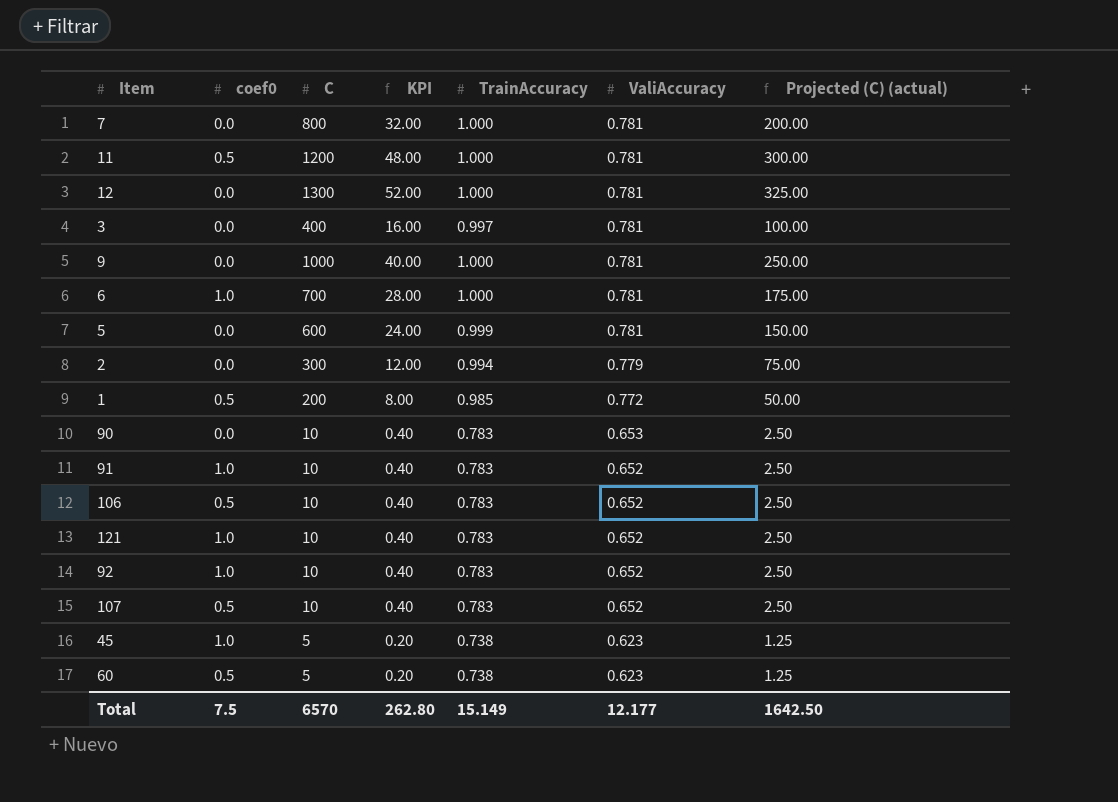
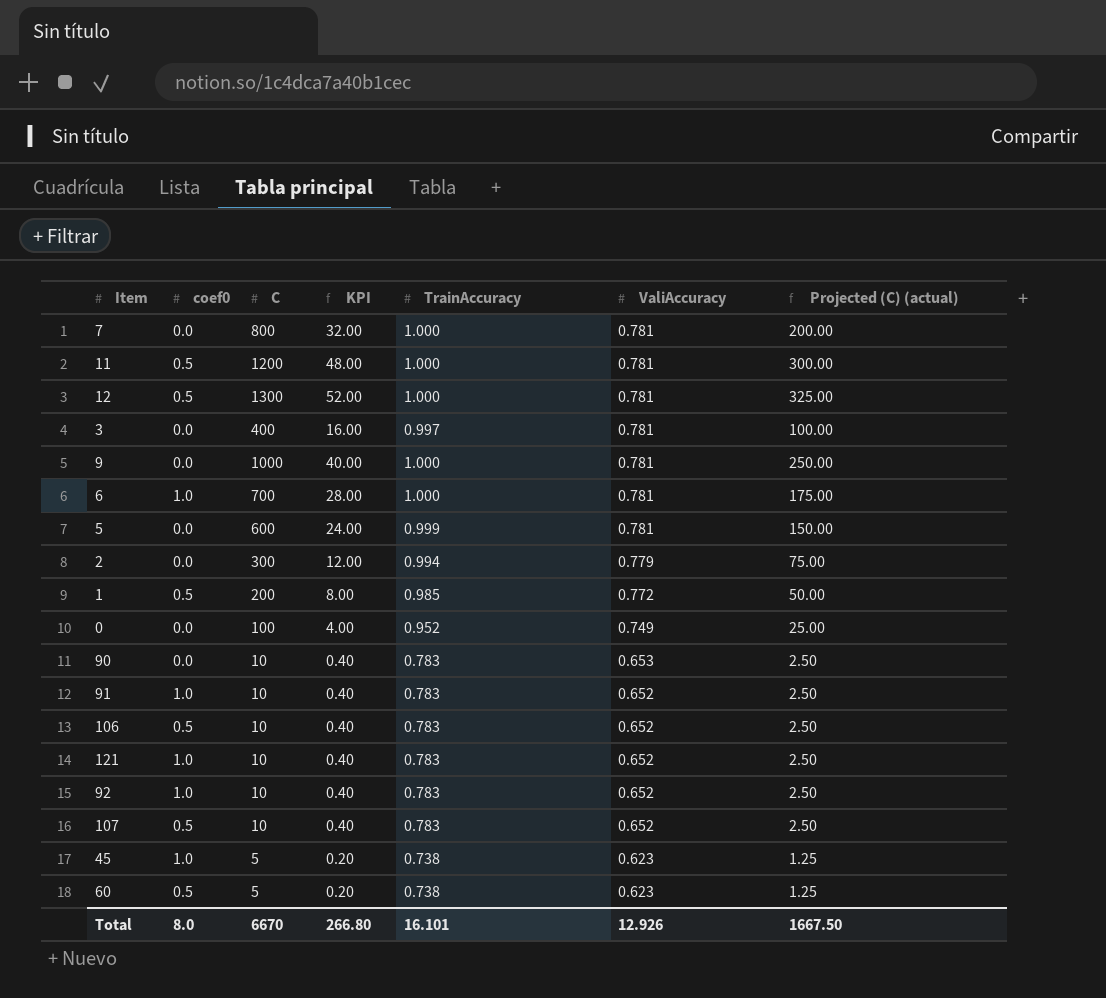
12 | coef0: 0.0 -> 0.5
row 0: none -> 0.0 | 100 | 4.00 | 0.952 | 0.749 | 25.00
Total | coef0: 7.5 -> 8.0
Total | C: 6570 -> 6670
Total | KPI: 262.80 -> 266.80
Total | TrainAccuracy: 15.149 -> 16.101
Total | ValiAccuracy: 12.177 -> 12.926
Total | Projected (C) (actual): 1642.50 -> 1667.50

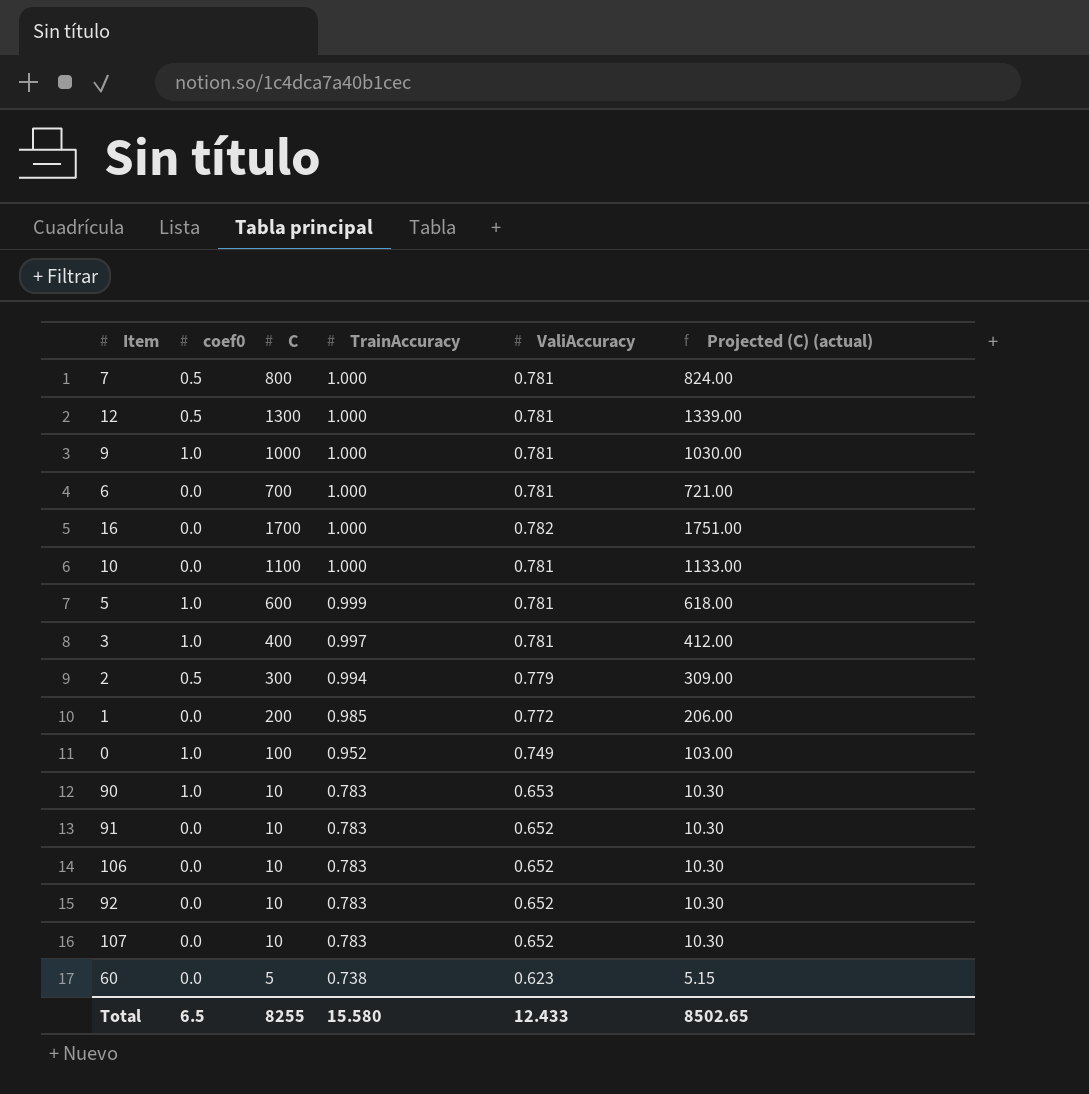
row order: ValiAccuracy descending -> TrainAccuracy descending
column KPI | formula: [C] * 0.04 -> none
column Projected (C) (actual) | formula: [C] * 0.25 -> [C] * 1.03
row 11: 0.5 | 1200 | 48.00 | 1.000 | 0.781 | 300.00 -> none
row 121: 1.0 | 10 | 0.40 | 0.783 | 0.652 | 2.50 -> none
row 45: 1.0 | 5 | 0.20 | 0.738 | 0.623 | 1.25 -> none
7 | coef0: 0.0 -> 0.5
9 | coef0: 0.0 -> 1.0
6 | coef0: 1.0 -> 0.0
row 16: none -> 0.0 | 1700 | 1.000 | 0.782 | 1751.00
row 10: none -> 0.0 | 1100 | 1.000 | 0.781 | 1133.00
5 | coef0: 0.0 -> 1.0
3 | coef0: 0.0 -> 1.0
2 | coef0: 0.0 -> 0.5
1 | coef0: 0.5 -> 0.0
0 | coef0: 0.0 -> 1.0
90 | coef0: 0.0 -> 1.0
91 | coef0: 1.0 -> 0.0
106 | coef0: 0.5 -> 0.0
92 | coef0: 1.0 -> 0.0
107 | coef0: 0.5 -> 0.0
60 | coef0: 0.5 -> 0.0
Total | coef0: 8.0 -> 6.5
Total | C: 6670 -> 8255
Total | TrainAccuracy: 16.101 -> 15.580
Total | ValiAccuracy: 12.926 -> 12.433
Total | Projected (C) (actual): 1667.50 -> 8502.65

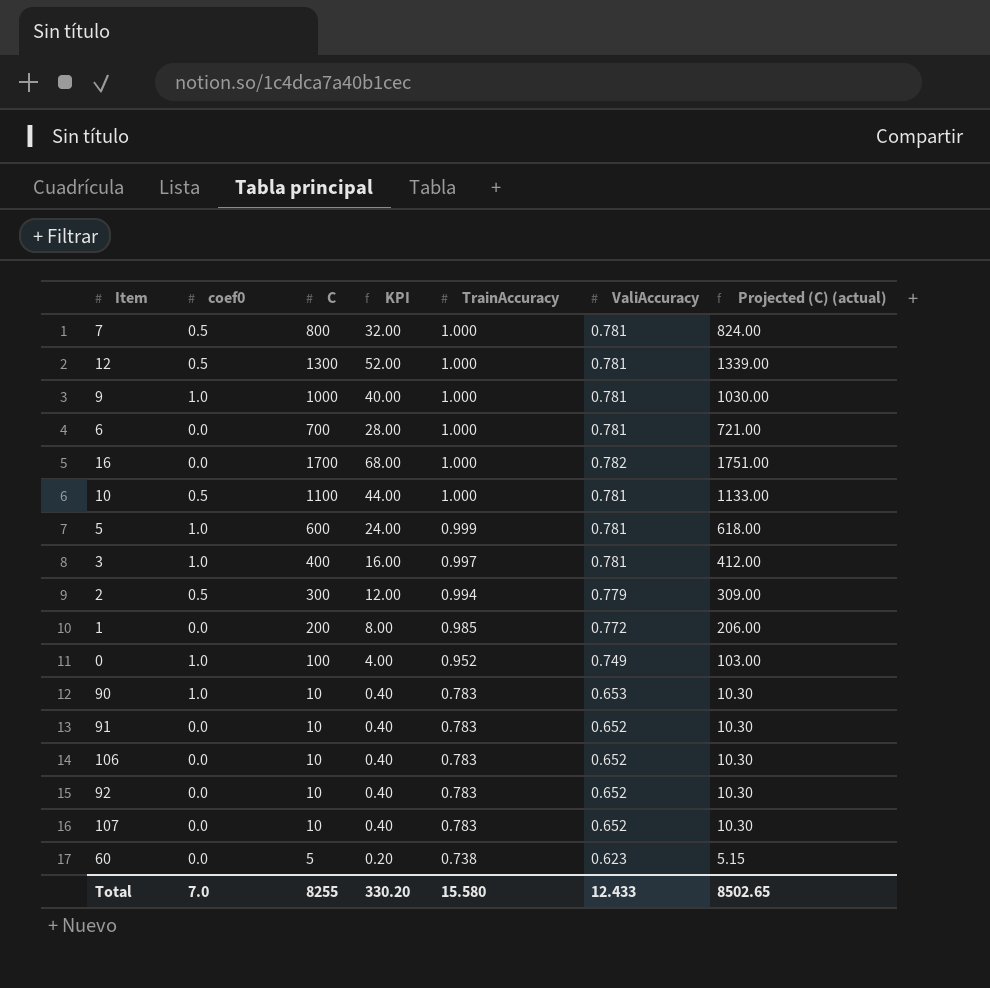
column KPI | formula: none -> [C] * 0.04
10 | coef0: 0.0 -> 0.5
Total | coef0: 6.5 -> 7.0

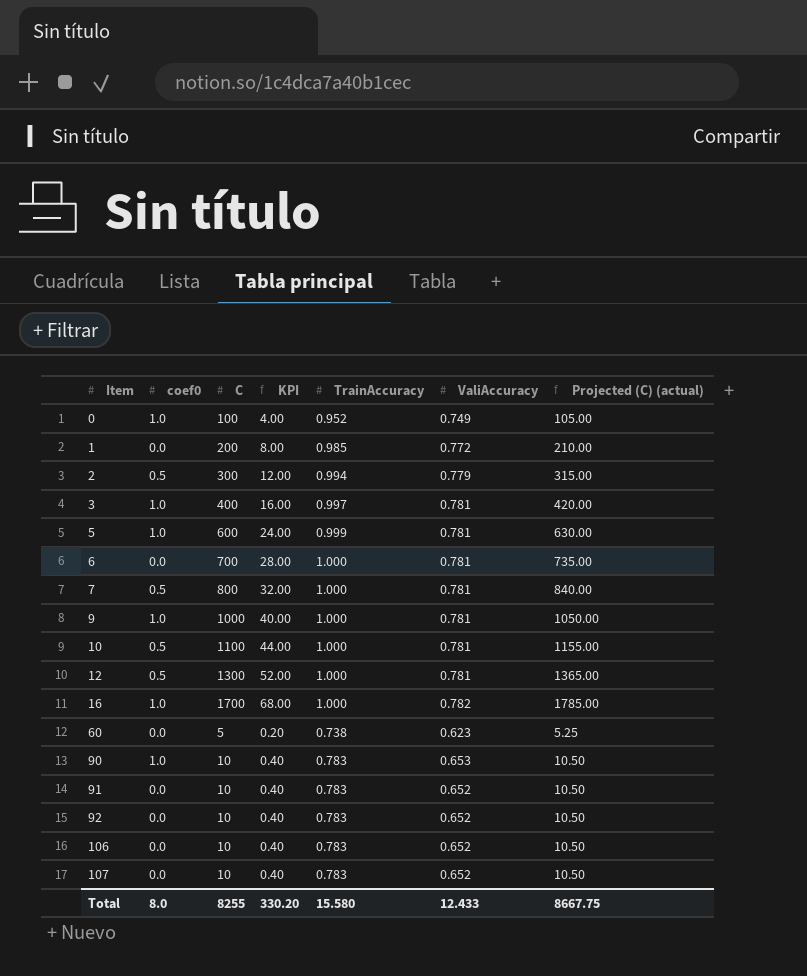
row order: TrainAccuracy descending -> Item ascending
column Projected (C) (actual) | formula: [C] * 1.03 -> [C] * 1.05
16 | coef0: 0.0 -> 1.0
Total | coef0: 7.0 -> 8.0
Total | Projected (C) (actual): 8502.65 -> 8667.75

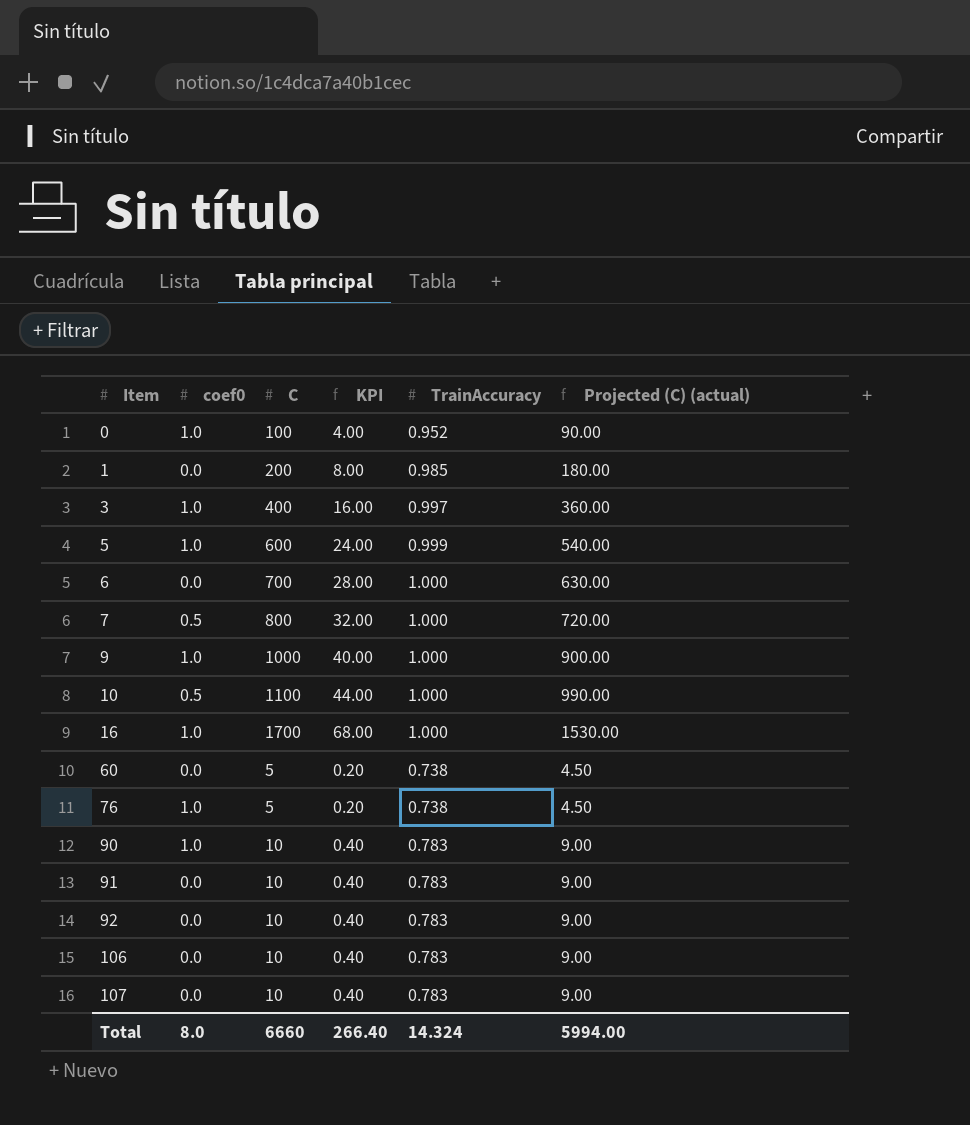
column ValiAccuracy | position: 6 -> none
column Projected (C) (actual) | formula: [C] * 1.05 -> [C] * 0.9
row 2: 0.5 | 300 | 12.00 | 0.994 | 0.779 | 315.00 -> none
row 12: 0.5 | 1300 | 52.00 | 1.000 | 0.781 | 1365.00 -> none
row 76: none -> 1.0 | 5 | 0.20 | 0.738 | 4.50
Total | C: 8255 -> 6660
Total | KPI: 330.20 -> 266.40
Total | TrainAccuracy: 15.580 -> 14.324
Total | Projected (C) (actual): 8667.75 -> 5994.00

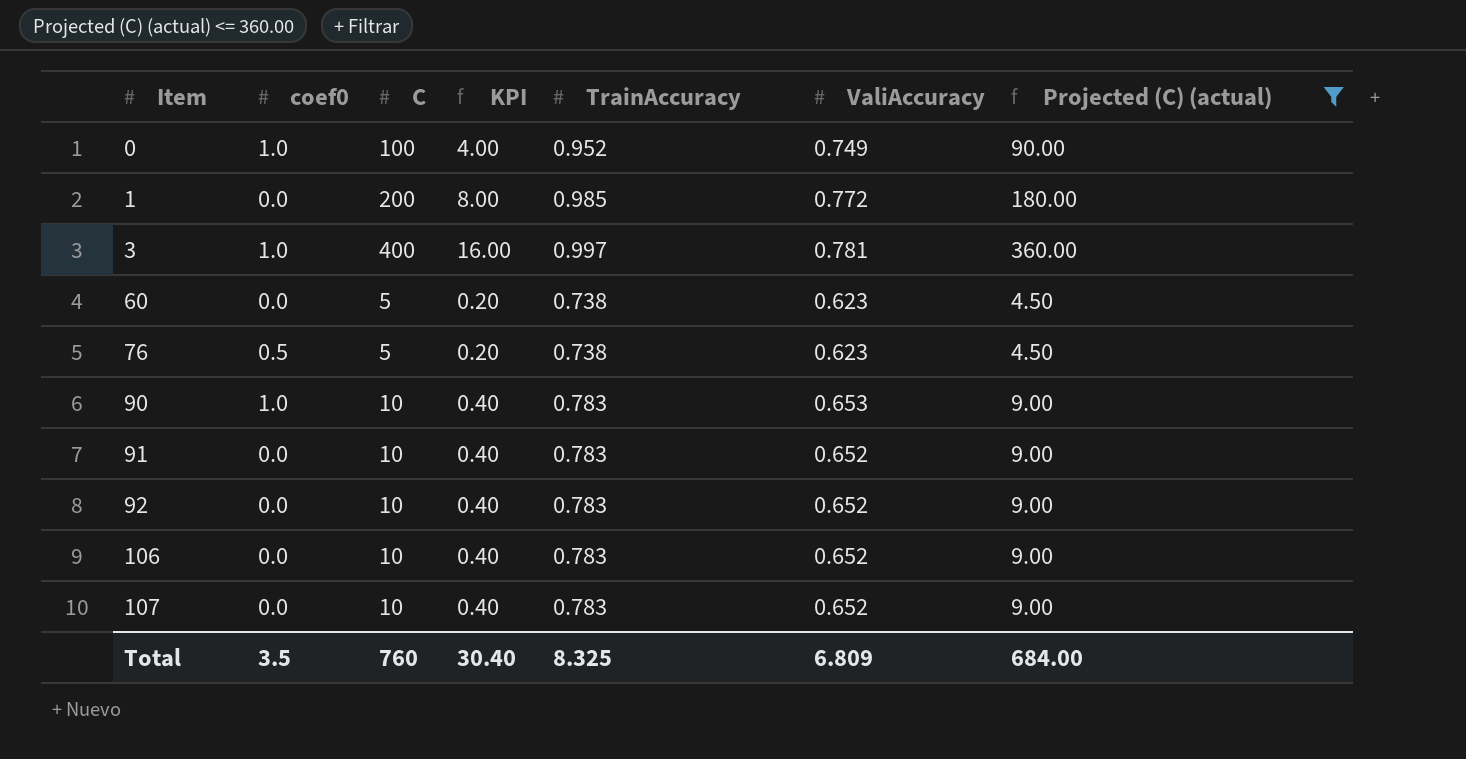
filter: none -> Projected (C) (actual) <= 360.00
column ValiAccuracy | position: none -> 6
76 | coef0: 1.0 -> 0.5
Total | coef0: 8.0 -> 3.5
Total | C: 6660 -> 760
Total | KPI: 266.40 -> 30.40
Total | TrainAccuracy: 14.324 -> 8.325
Total | Projected (C) (actual): 5994.00 -> 684.00

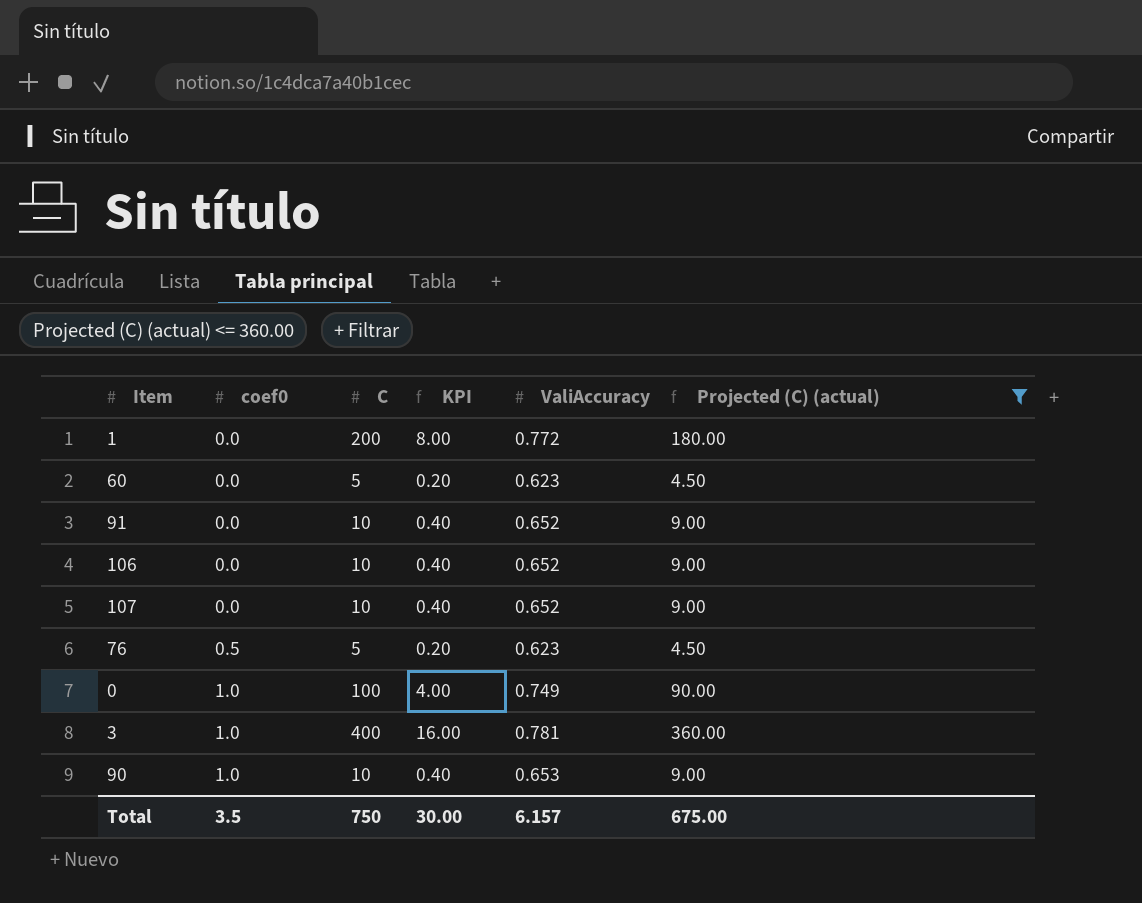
row order: Item ascending -> coef0 ascending
column TrainAccuracy | position: 5 -> none
row 92: 0.0 | 10 | 0.40 | 0.783 | 0.652 | 9.00 -> none
Total | C: 760 -> 750
Total | KPI: 30.40 -> 30.00
Total | ValiAccuracy: 6.809 -> 6.157
Total | Projected (C) (actual): 684.00 -> 675.00

